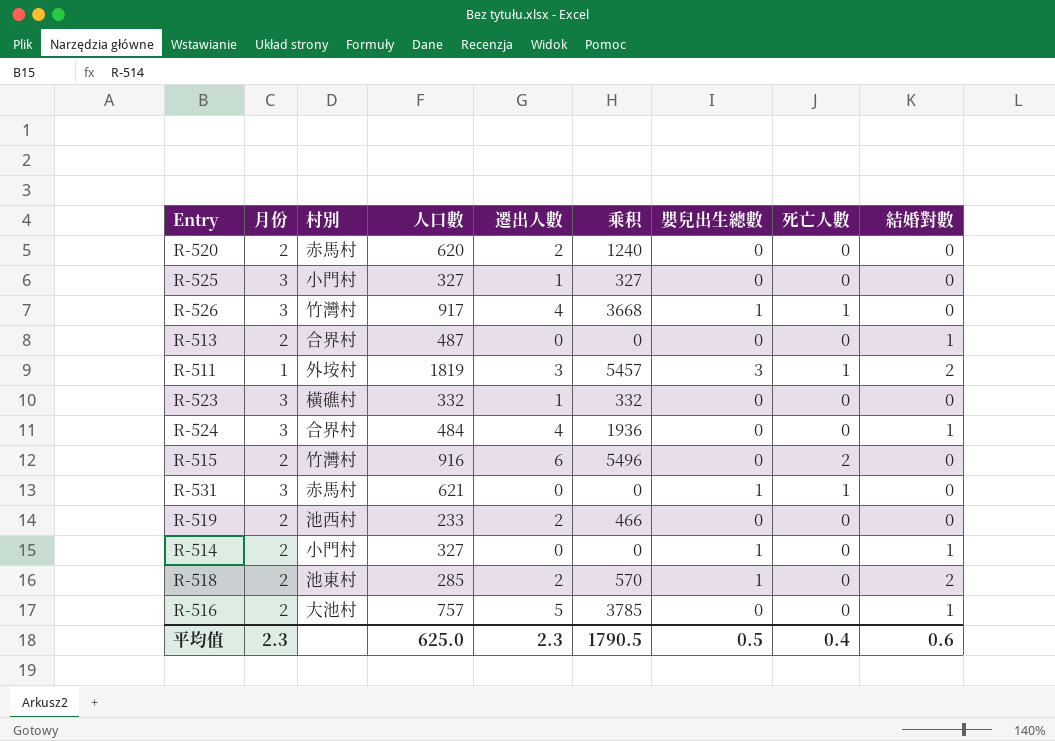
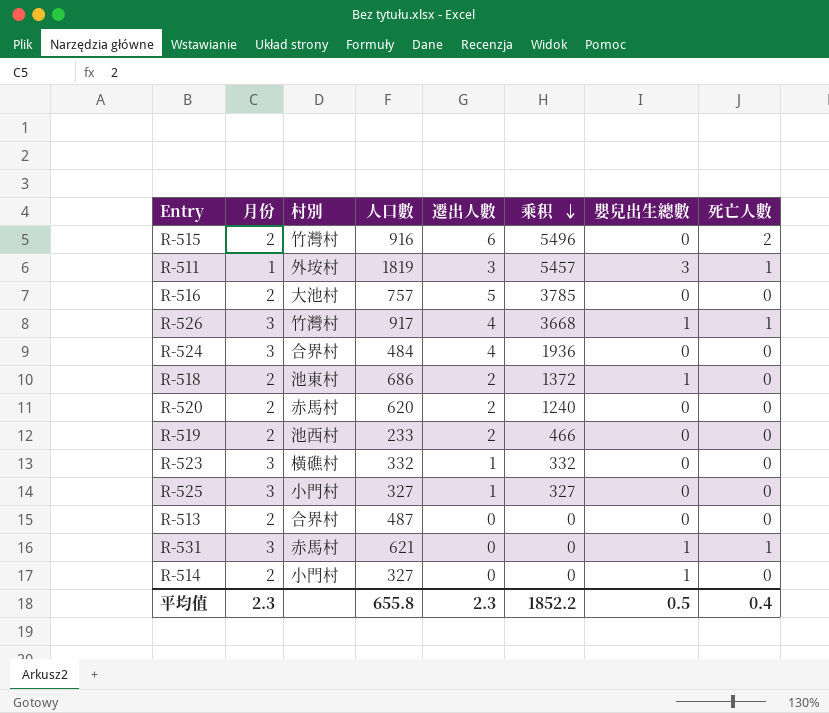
row order: none -> 乘积 descending
column 結婚對數 | position: 9 -> none
R-518 | 人口數: 285 -> 686
R-518 | 乘积: 570 -> 1372
平均值 | 人口數: 625.0 -> 655.8
平均值 | 乘积: 1790.5 -> 1852.2

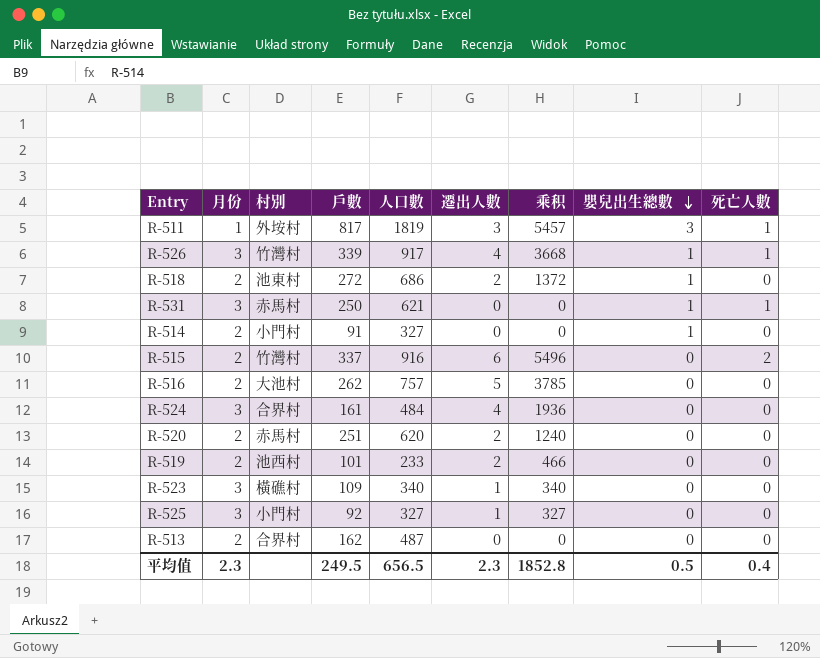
row order: 乘积 descending -> 嬰兒出生總數 descending
column 戶數 | position: none -> 4
R-523 | 人口數: 332 -> 340
R-523 | 乘积: 332 -> 340
平均值 | 人口數: 655.8 -> 656.5
平均值 | 乘积: 1852.2 -> 1852.8

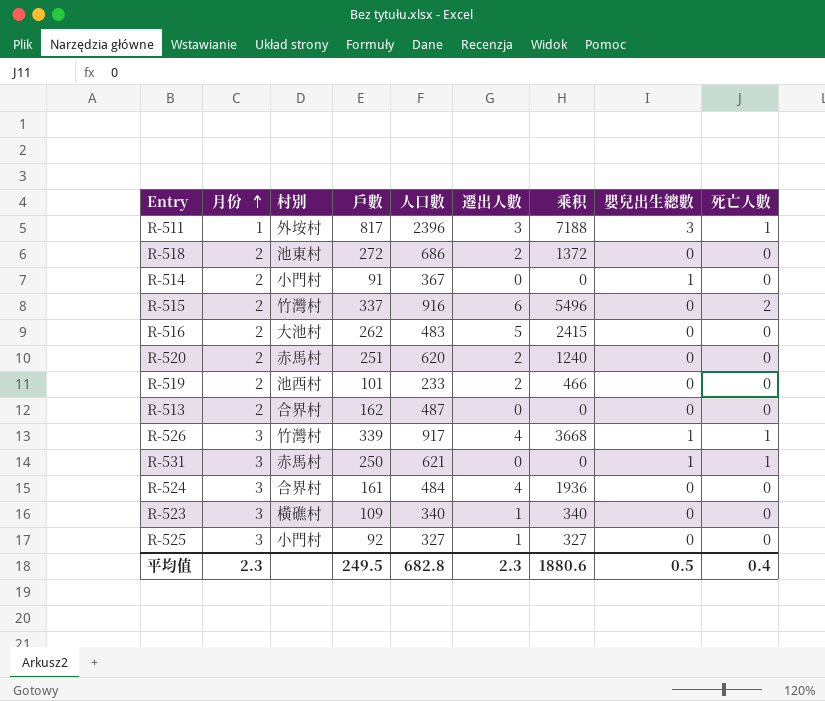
row order: 嬰兒出生總數 descending -> 月份 ascending
R-511 | 人口數: 1819 -> 2396
R-511 | 乘积: 5457 -> 7188
R-518 | 嬰兒出生總數: 1 -> 0
R-514 | 人口數: 327 -> 367
R-516 | 人口數: 757 -> 483
R-516 | 乘积: 3785 -> 2415
平均值 | 人口數: 656.5 -> 682.8
平均值 | 乘积: 1852.8 -> 1880.6

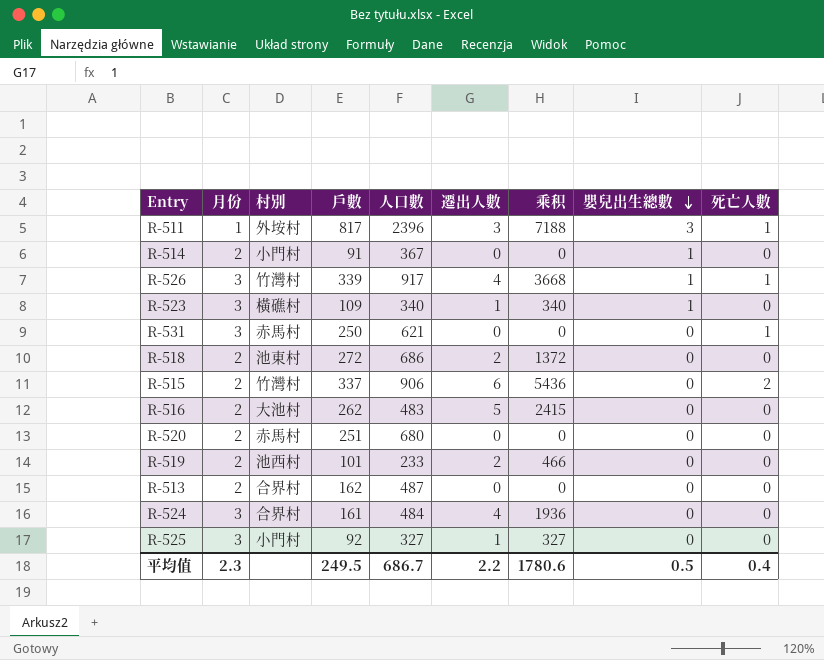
row order: 月份 ascending -> 嬰兒出生總數 descending
R-523 | 嬰兒出生總數: 0 -> 1
R-531 | 嬰兒出生總數: 1 -> 0
R-515 | 人口數: 916 -> 906
R-515 | 乘积: 5496 -> 5436
R-520 | 人口數: 620 -> 680
R-520 | 遷出人數: 2 -> 0
R-520 | 乘积: 1240 -> 0
平均值 | 人口數: 682.8 -> 686.7
平均值 | 遷出人數: 2.3 -> 2.2
平均值 | 乘积: 1880.6 -> 1780.6

